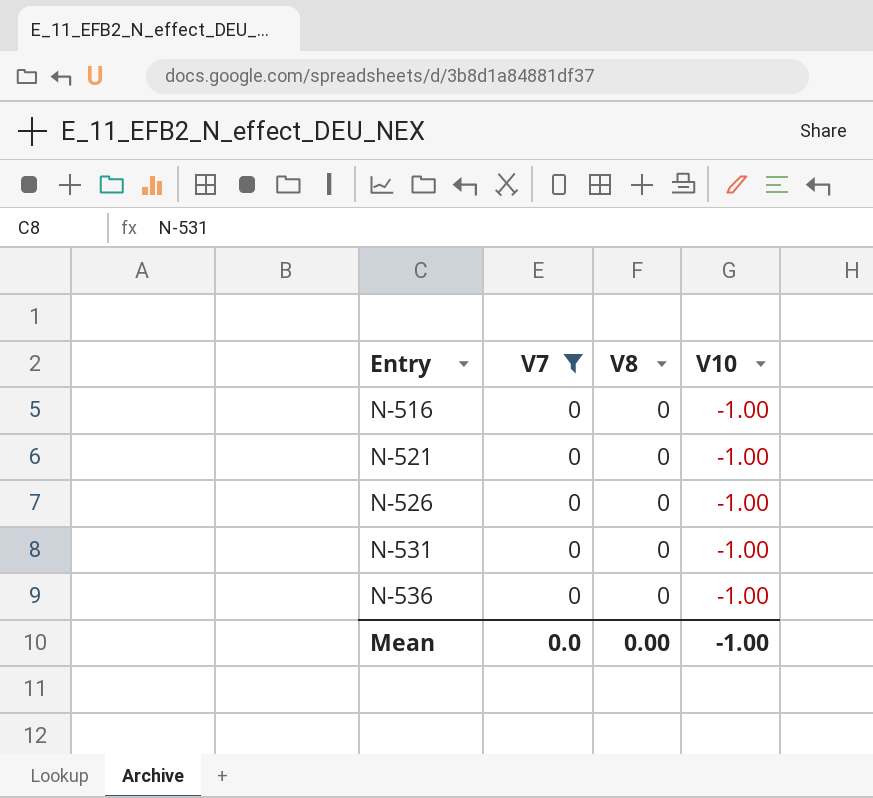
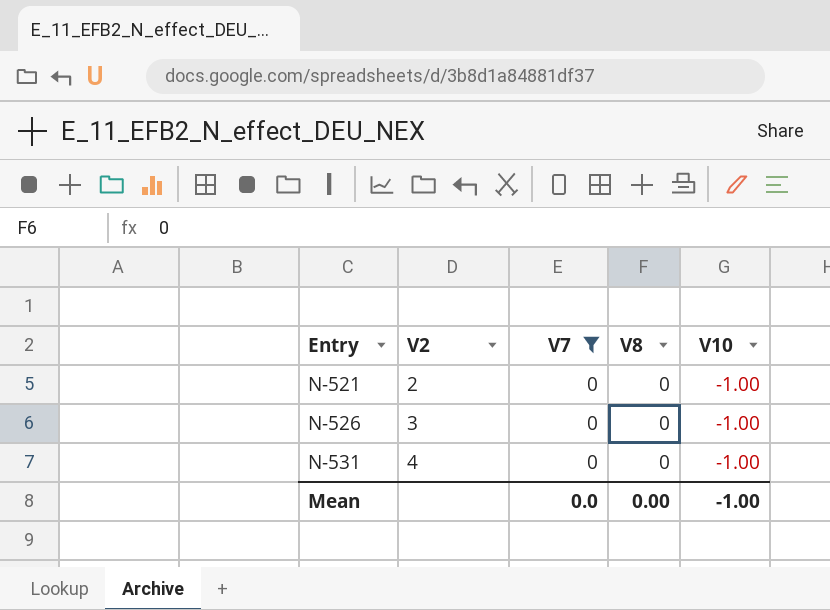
column V2 | position: none -> 2
row N-516: 0 | 0 | -1.00 -> none
row N-536: 0 | 0 | -1.00 -> none

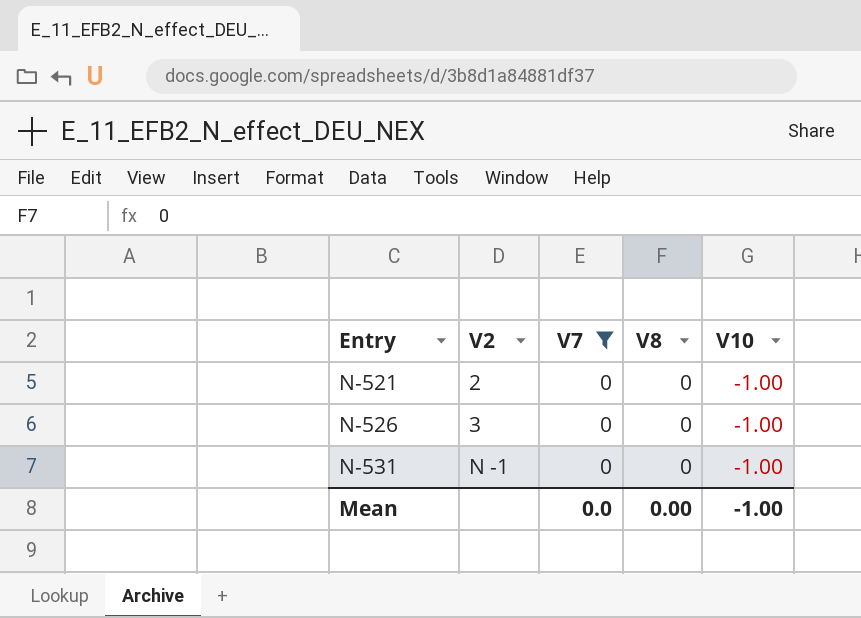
N-531 | V2: 4 -> N -1

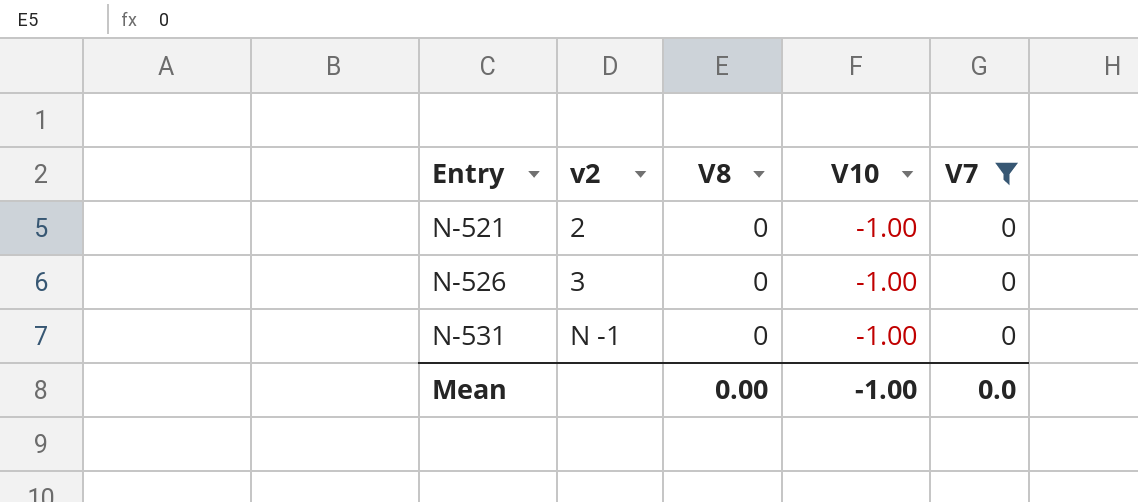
column name: V2 -> v2
column V7 | position: 3 -> 5

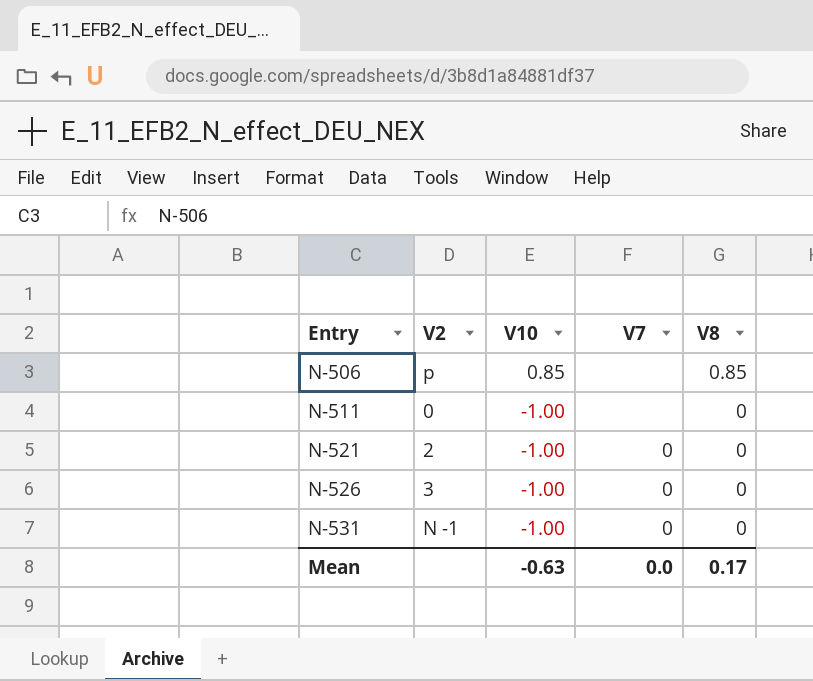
filter: V7 = 0 -> none
column name: v2 -> V2
column V8 | position: 3 -> 5
Mean | V10: -1.00 -> -0.63
Mean | V8: 0.00 -> 0.17

